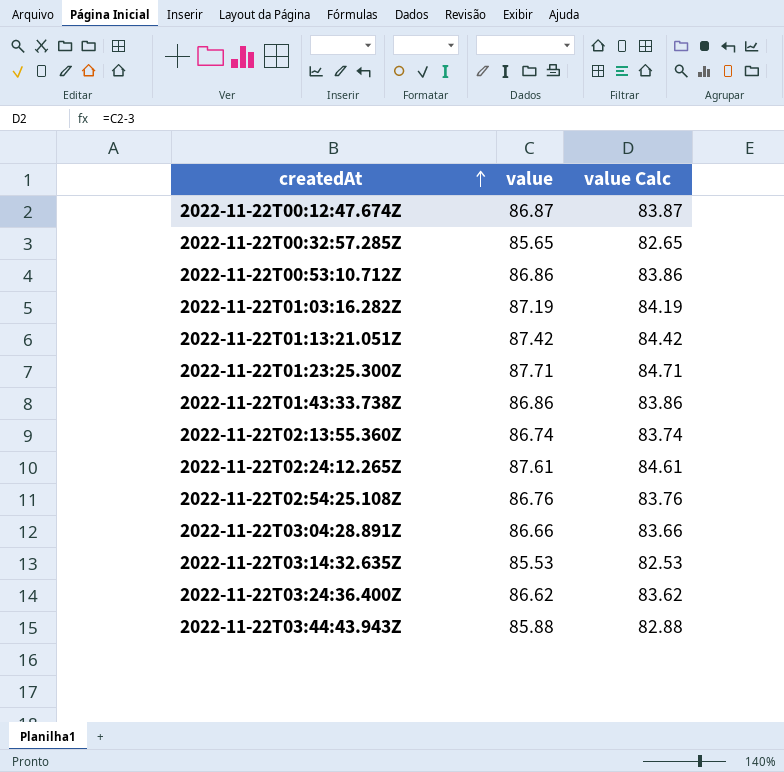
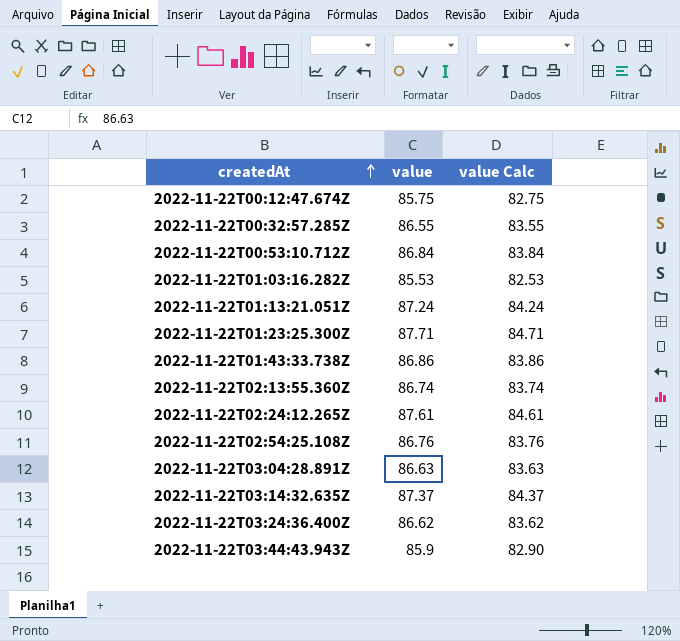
2022-11-22T00:12:47.674Z | value: 86.87 -> 85.75
2022-11-22T00:12:47.674Z | value Calc: 83.87 -> 82.75
2022-11-22T00:32:57.285Z | value: 85.65 -> 86.55
2022-11-22T00:32:57.285Z | value Calc: 82.65 -> 83.55
2022-11-22T00:53:10.712Z | value: 86.86 -> 86.84
2022-11-22T00:53:10.712Z | value Calc: 83.86 -> 83.84
2022-11-22T01:03:16.282Z | value: 87.19 -> 85.53
2022-11-22T01:03:16.282Z | value Calc: 84.19 -> 82.53
2022-11-22T01:13:21.051Z | value: 87.42 -> 87.24
2022-11-22T01:13:21.051Z | value Calc: 84.42 -> 84.24
2022-11-22T03:04:28.891Z | value: 86.66 -> 86.63
2022-11-22T03:04:28.891Z | value Calc: 83.66 -> 83.63
2022-11-22T03:14:32.635Z | value: 85.53 -> 87.37
2022-11-22T03:14:32.635Z | value Calc: 82.53 -> 84.37
2022-11-22T03:44:43.943Z | value: 85.88 -> 85.9
2022-11-22T03:44:43.943Z | value Calc: 82.88 -> 82.90

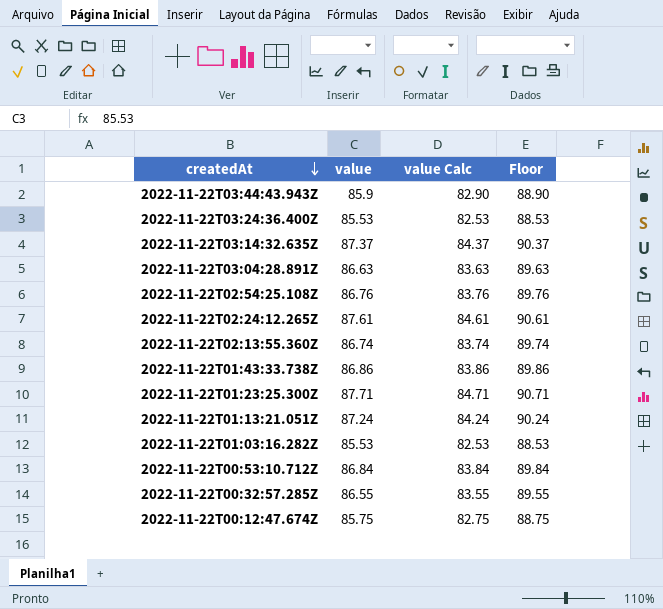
row order: createdAt ascending -> createdAt descending
column Floor | formula: none -> [value] + 3
2022-11-22T03:24:36.400Z | value: 86.62 -> 85.53
2022-11-22T03:24:36.400Z | value Calc: 83.62 -> 82.53

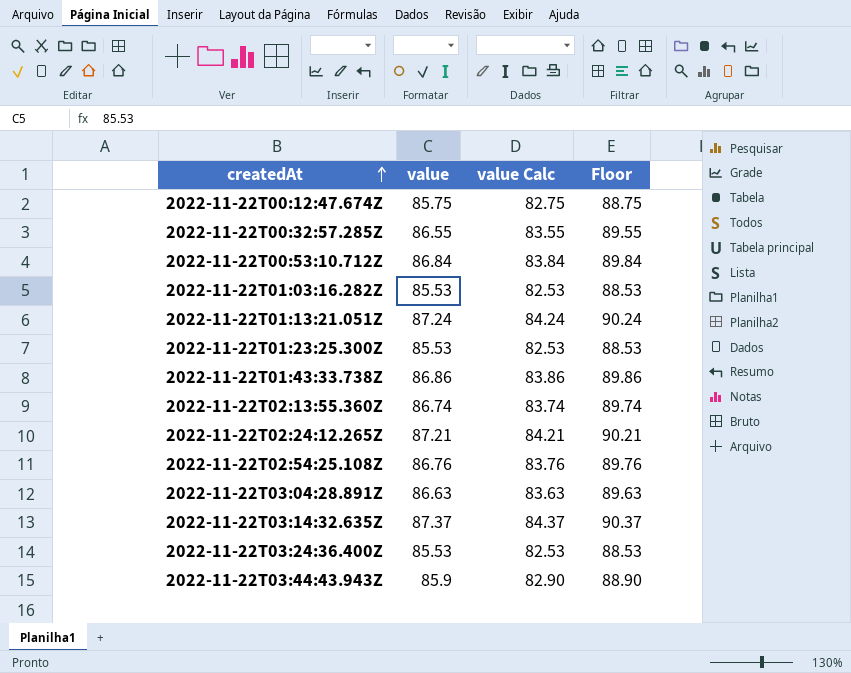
row order: createdAt descending -> createdAt ascending
2022-11-22T01:23:25.300Z | value: 87.71 -> 85.53
2022-11-22T01:23:25.300Z | value Calc: 84.71 -> 82.53
2022-11-22T01:23:25.300Z | Floor: 90.71 -> 88.53
2022-11-22T02:24:12.265Z | value: 87.61 -> 87.21
2022-11-22T02:24:12.265Z | value Calc: 84.61 -> 84.21
2022-11-22T02:24:12.265Z | Floor: 90.61 -> 90.21

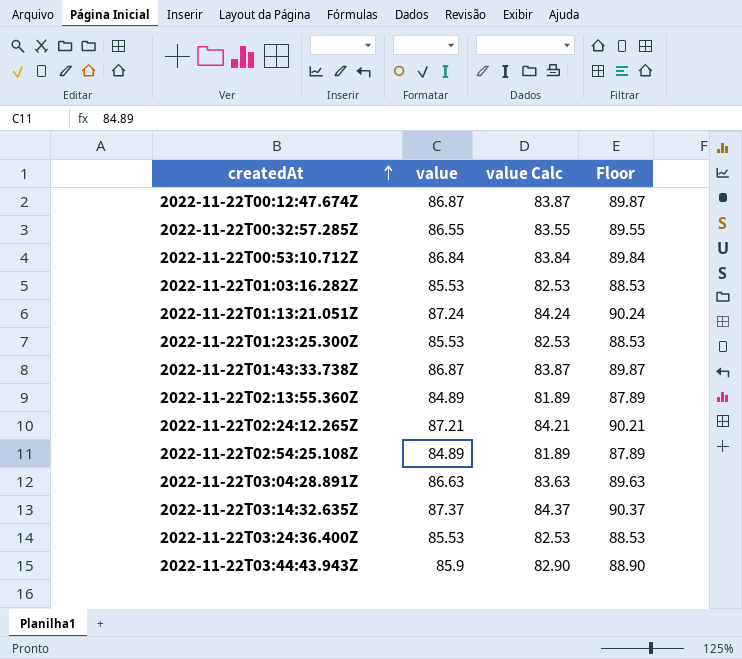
2022-11-22T00:12:47.674Z | value: 85.75 -> 86.87
2022-11-22T00:12:47.674Z | value Calc: 82.75 -> 83.87
2022-11-22T00:12:47.674Z | Floor: 88.75 -> 89.87
2022-11-22T01:43:33.738Z | value: 86.86 -> 86.87
2022-11-22T01:43:33.738Z | value Calc: 83.86 -> 83.87
2022-11-22T01:43:33.738Z | Floor: 89.86 -> 89.87
2022-11-22T02:13:55.360Z | value: 86.74 -> 84.89
2022-11-22T02:13:55.360Z | value Calc: 83.74 -> 81.89
2022-11-22T02:13:55.360Z | Floor: 89.74 -> 87.89
2022-11-22T02:54:25.108Z | value: 86.76 -> 84.89
2022-11-22T02:54:25.108Z | value Calc: 83.76 -> 81.89
2022-11-22T02:54:25.108Z | Floor: 89.76 -> 87.89

